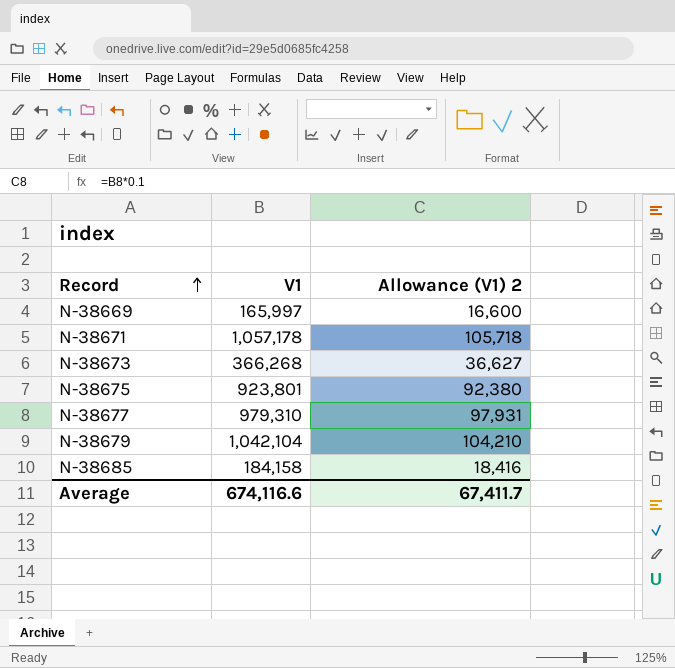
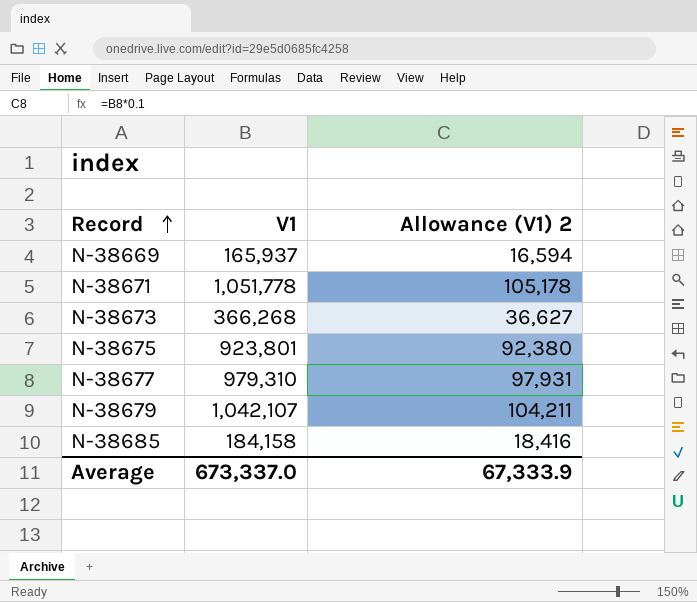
N-38669 | V1: 165,997 -> 165,937
N-38669 | Allowance (V1) 2: 16,600 -> 16,594
N-38671 | V1: 1,057,178 -> 1,051,778
N-38671 | Allowance (V1) 2: 105,718 -> 105,178
N-38679 | V1: 1,042,104 -> 1,042,107
N-38679 | Allowance (V1) 2: 104,210 -> 104,211
Average | V1: 674,116.6 -> 673,337.0
Average | Allowance (V1) 2: 67,411.7 -> 67,333.9

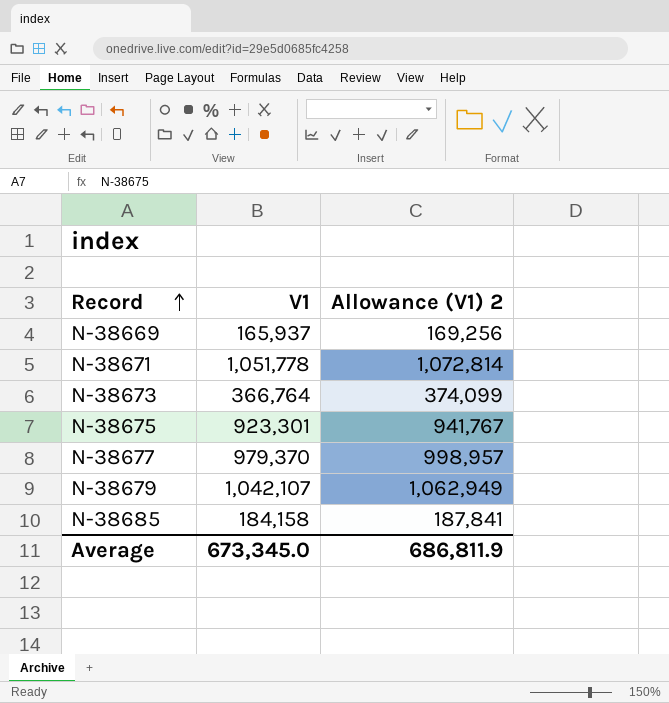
column Allowance (V1) 2 | formula: [V1] * 0.1 -> [V1] * 1.02
N-38673 | V1: 366,268 -> 366,764
N-38675 | V1: 923,801 -> 923,301
N-38677 | V1: 979,310 -> 979,370
Average | V1: 673,337.0 -> 673,345.0
Average | Allowance (V1) 2: 67,333.9 -> 686,811.9

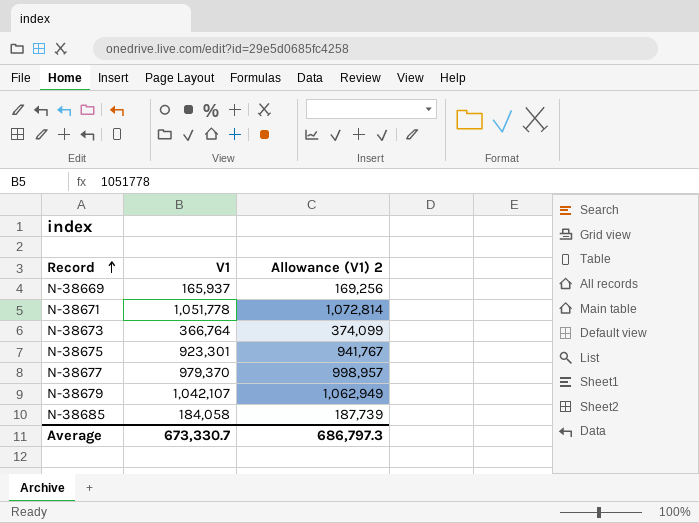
N-38685 | V1: 184,158 -> 184,058
N-38685 | Allowance (V1) 2: 187,841 -> 187,739
Average | V1: 673,345.0 -> 673,330.7
Average | Allowance (V1) 2: 686,811.9 -> 686,797.3

